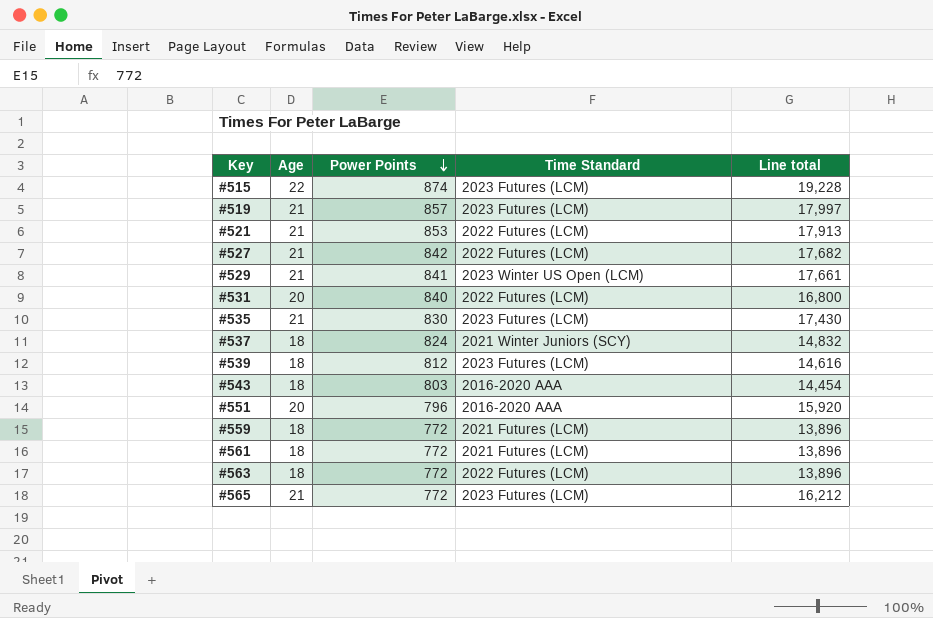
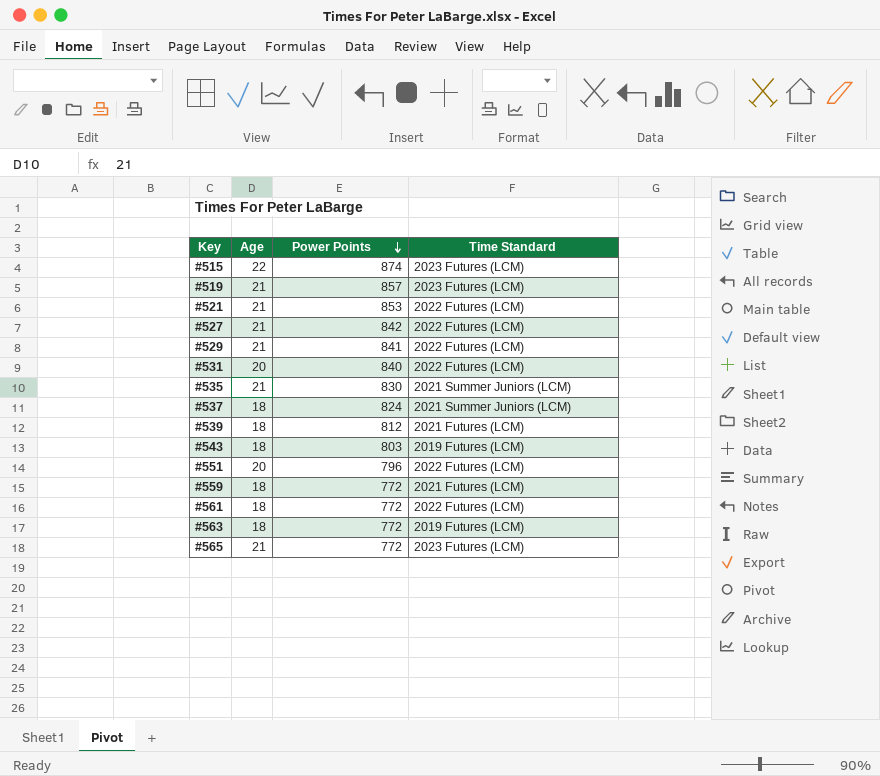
column Line total | formula: [Age] * [Power Points] -> none
#529 | Time Standard: 2023 Winter US Open (LCM) -> 2022 Futures (LCM)
#535 | Time Standard: 2023 Futures (LCM) -> 2021 Summer Juniors (LCM)
#537 | Time Standard: 2021 Winter Juniors (SCY) -> 2021 Summer Juniors (LCM)
#539 | Time Standard: 2023 Futures (LCM) -> 2021 Futures (LCM)
#543 | Time Standard: 2016-2020 AAA -> 2019 Futures (LCM)
#551 | Time Standard: 2016-2020 AAA -> 2022 Futures (LCM)
#561 | Time Standard: 2021 Futures (LCM) -> 2022 Futures (LCM)
#563 | Time Standard: 2022 Futures (LCM) -> 2019 Futures (LCM)

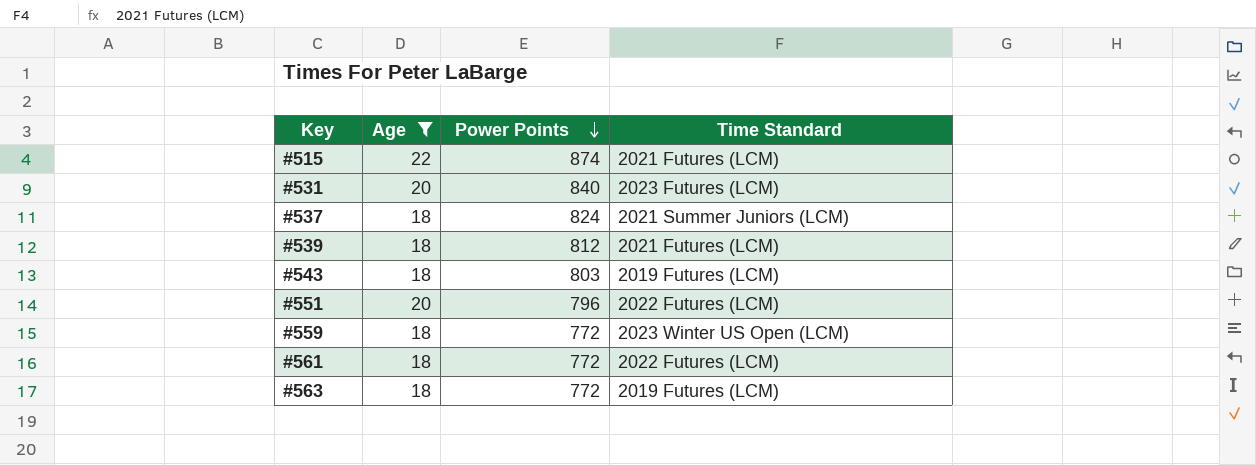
filter: none -> Age != 21
#515 | Time Standard: 2023 Futures (LCM) -> 2021 Futures (LCM)
#531 | Time Standard: 2022 Futures (LCM) -> 2023 Futures (LCM)
#559 | Time Standard: 2021 Futures (LCM) -> 2023 Winter US Open (LCM)

